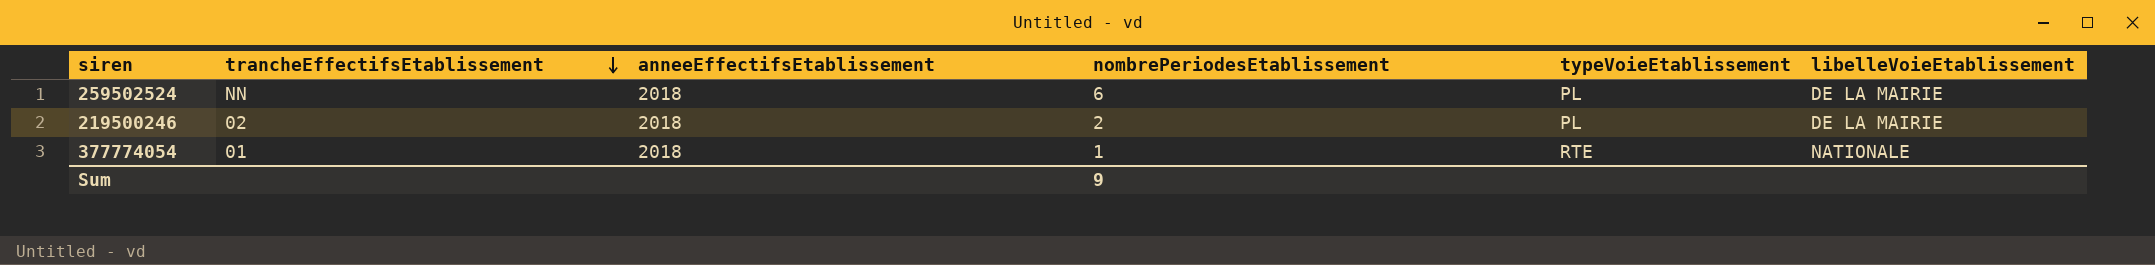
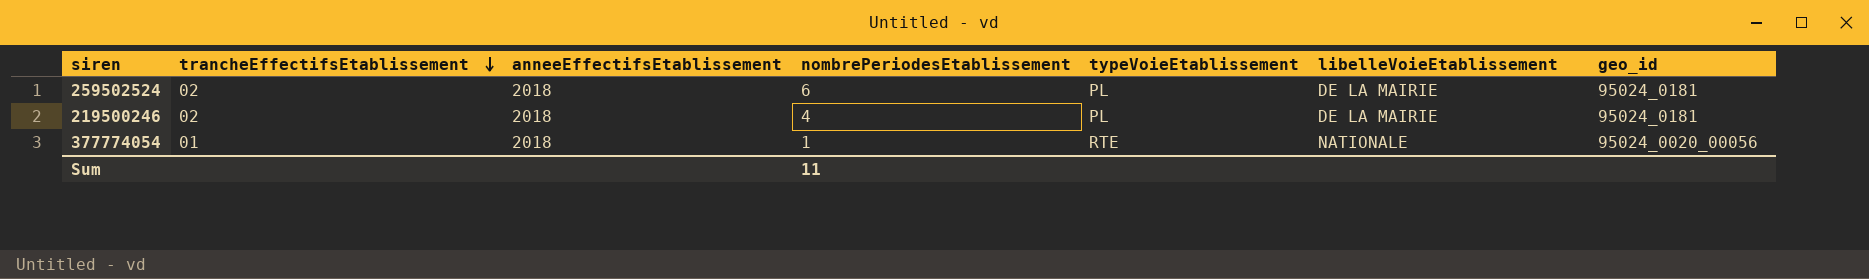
column geo_id | position: none -> 7
259502524 | trancheEffectifsEtablissement: NN -> 02
219500246 | nombrePeriodesEtablissement: 2 -> 4
Sum | nombrePeriodesEtablissement: 9 -> 11

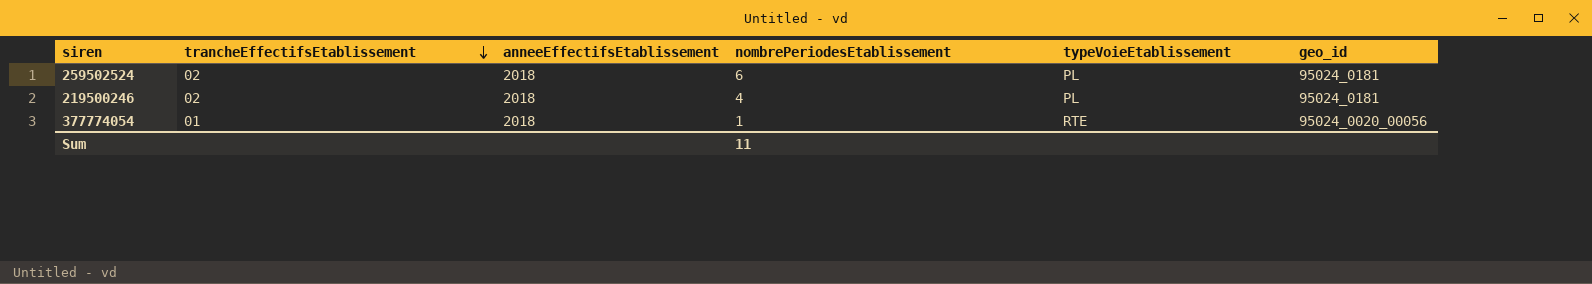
column libelleVoieEtablissement | position: 6 -> none

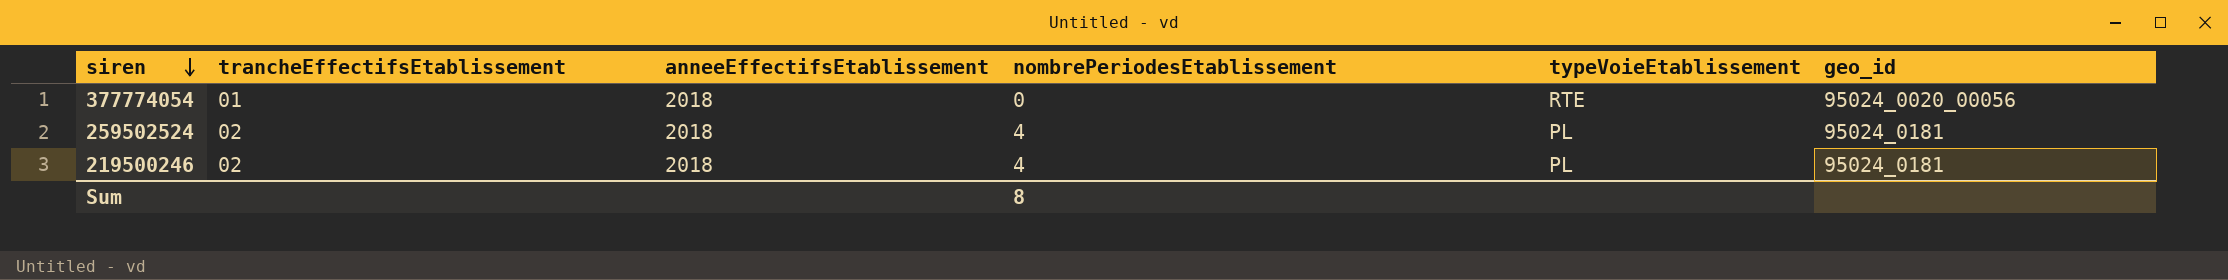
row order: trancheEffectifsEtablissement descending -> siren descending
377774054 | nombrePeriodesEtablissement: 1 -> 0
259502524 | nombrePeriodesEtablissement: 6 -> 4
Sum | nombrePeriodesEtablissement: 11 -> 8

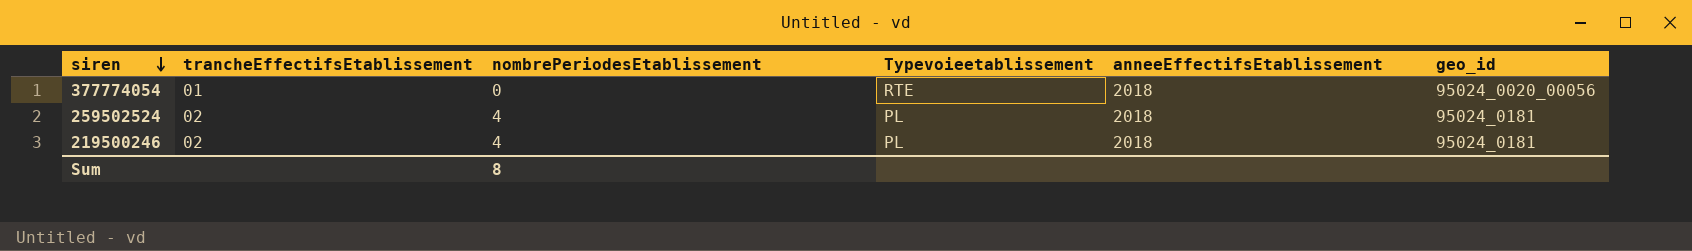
column name: typeVoieEtablissement -> Typevoieetablissement
column anneeEffectifsEtablissement | position: 3 -> 5

